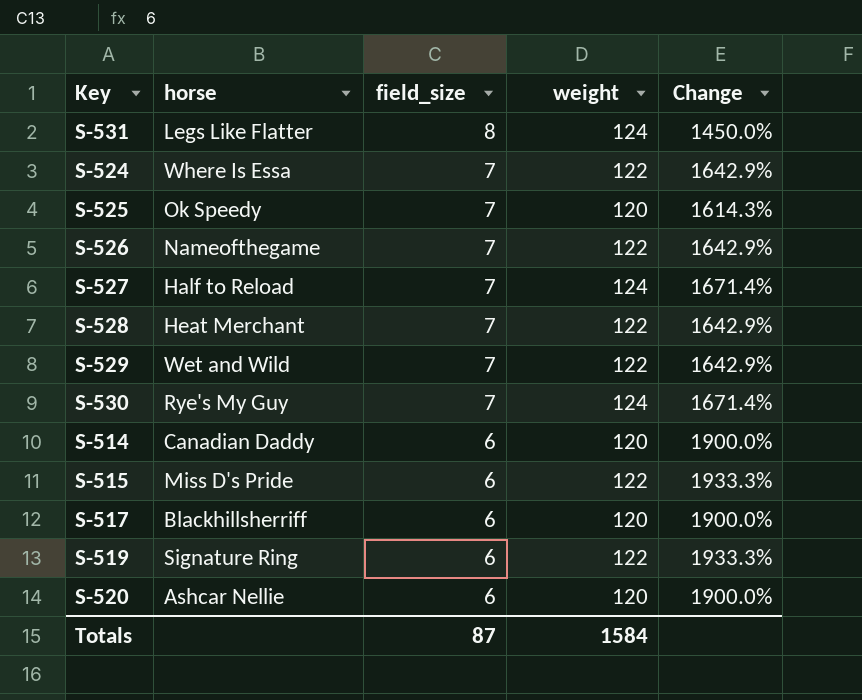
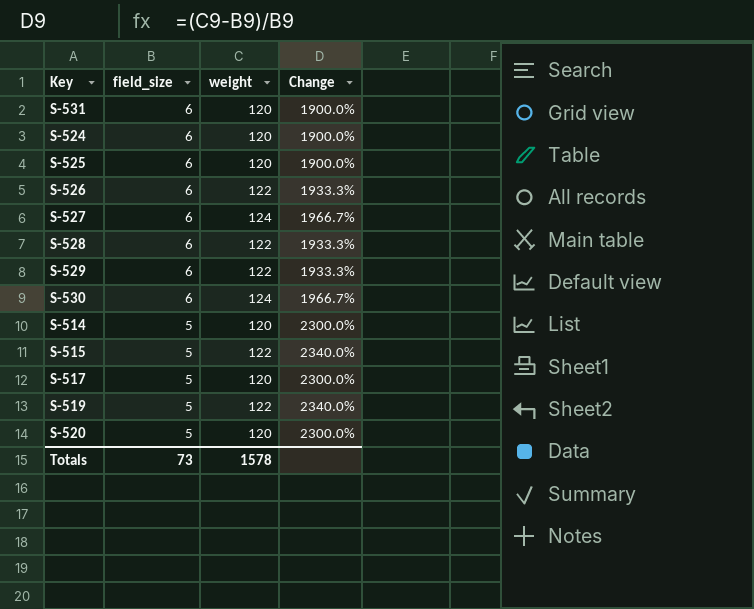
column horse | position: 2 -> none
S-531 | field_size: 8 -> 6
S-531 | weight: 124 -> 120
S-531 | Change: 1450.0% -> 1900.0%
S-524 | field_size: 7 -> 6
S-524 | weight: 122 -> 120
S-524 | Change: 1642.9% -> 1900.0%
S-525 | field_size: 7 -> 6
S-525 | Change: 1614.3% -> 1900.0%
S-526 | field_size: 7 -> 6
S-526 | Change: 1642.9% -> 1933.3%
S-527 | field_size: 7 -> 6
S-527 | Change: 1671.4% -> 1966.7%
S-528 | field_size: 7 -> 6
S-528 | Change: 1642.9% -> 1933.3%
S-529 | field_size: 7 -> 6
S-529 | Change: 1642.9% -> 1933.3%
S-530 | field_size: 7 -> 6
S-530 | Change: 1671.4% -> 1966.7%
S-514 | field_size: 6 -> 5
S-514 | Change: 1900.0% -> 2300.0%
S-515 | field_size: 6 -> 5
S-515 | Change: 1933.3% -> 2340.0%
S-517 | field_size: 6 -> 5
S-517 | Change: 1900.0% -> 2300.0%
S-519 | field_size: 6 -> 5
S-519 | Change: 1933.3% -> 2340.0%
S-520 | field_size: 6 -> 5
S-520 | Change: 1900.0% -> 2300.0%
Totals | field_size: 87 -> 73
Totals | weight: 1584 -> 1578

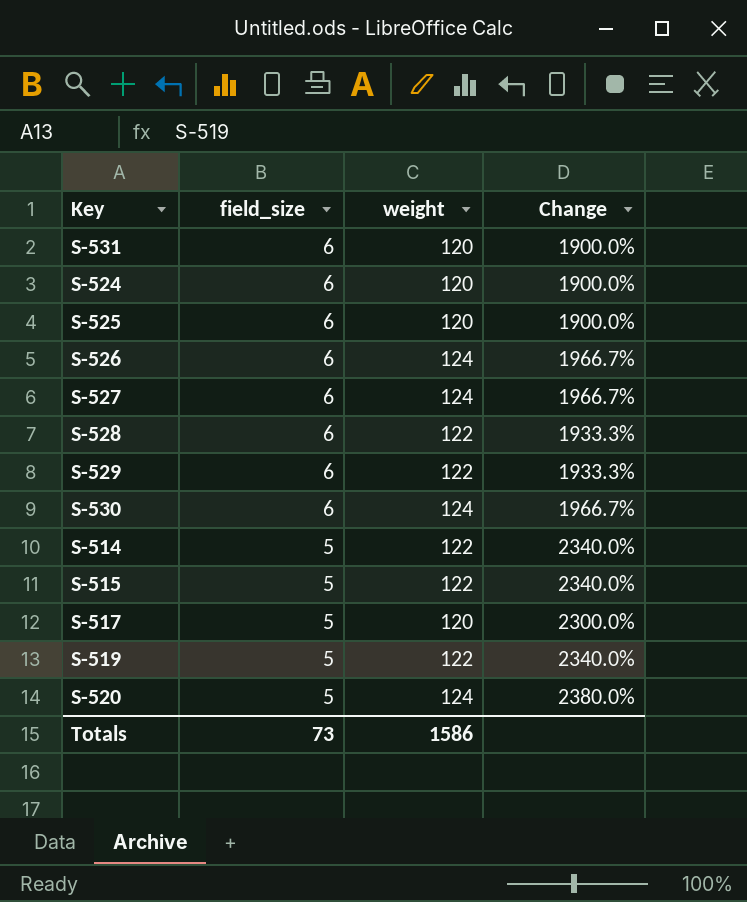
S-526 | weight: 122 -> 124
S-526 | Change: 1933.3% -> 1966.7%
S-514 | weight: 120 -> 122
S-514 | Change: 2300.0% -> 2340.0%
S-520 | weight: 120 -> 124
S-520 | Change: 2300.0% -> 2380.0%
Totals | weight: 1578 -> 1586

